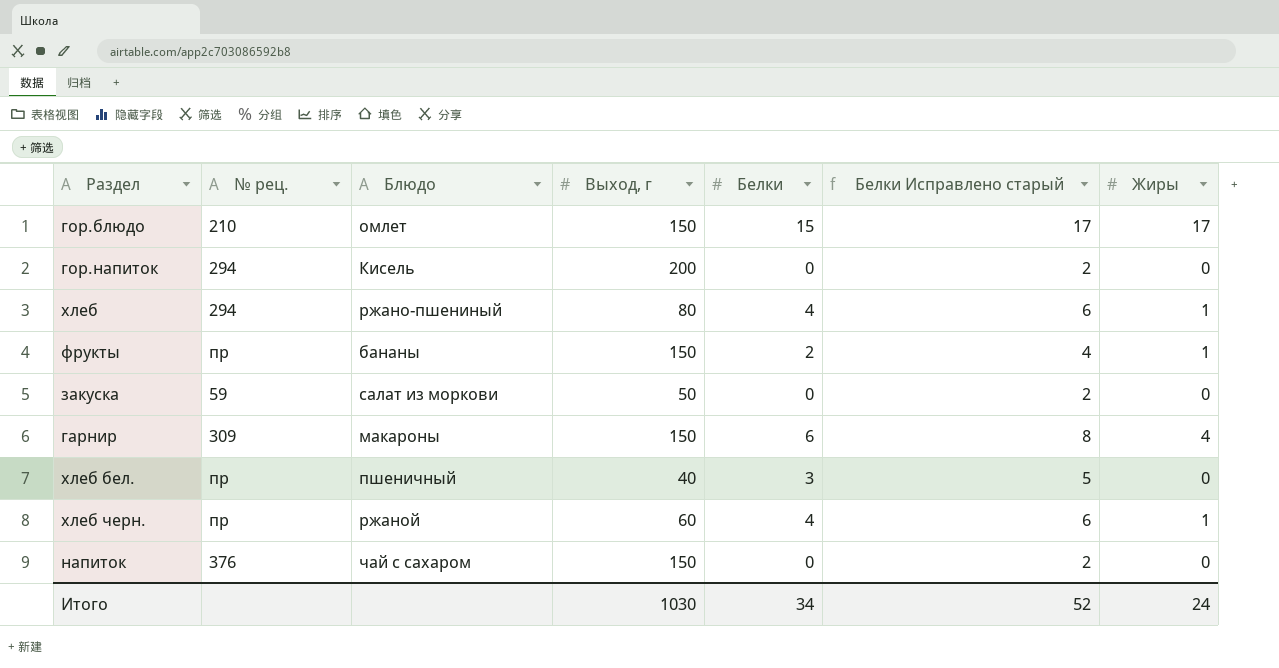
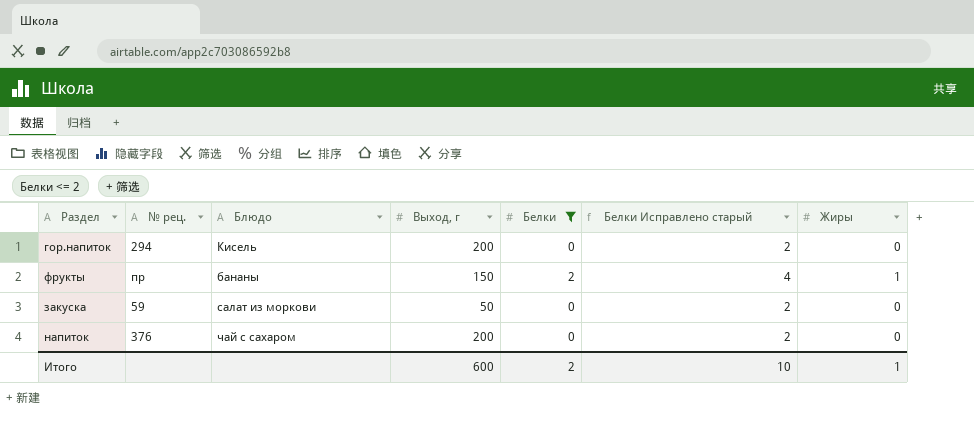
filter: none -> Белки <= 2
напиток | Выход, г: 150 -> 200
Итого | Выход, г: 1030 -> 600
Итого | Белки: 34 -> 2
Итого | Белки Исправлено старый: 52 -> 10
Итого | Жиры: 24 -> 1

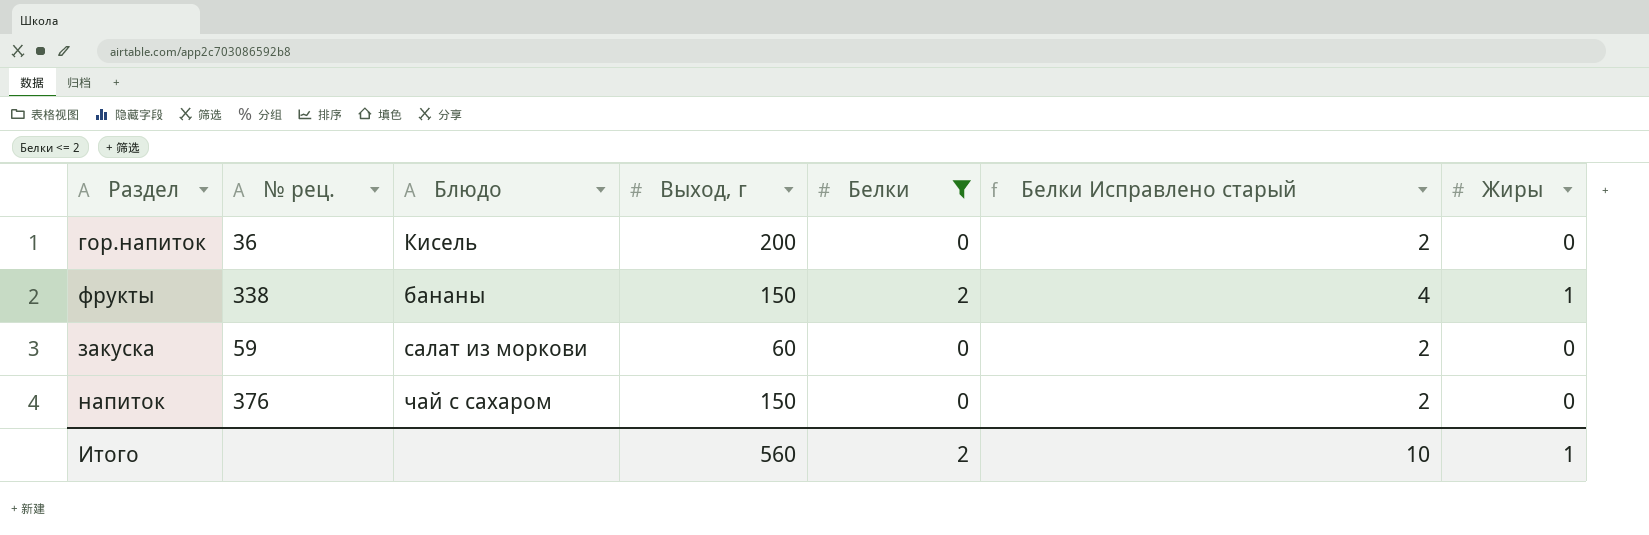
гор.напиток | № рец.: 294 -> 36
фрукты | № рец.: пр -> 338
закуска | Выход, г: 50 -> 60
напиток | Выход, г: 200 -> 150
Итого | Выход, г: 600 -> 560

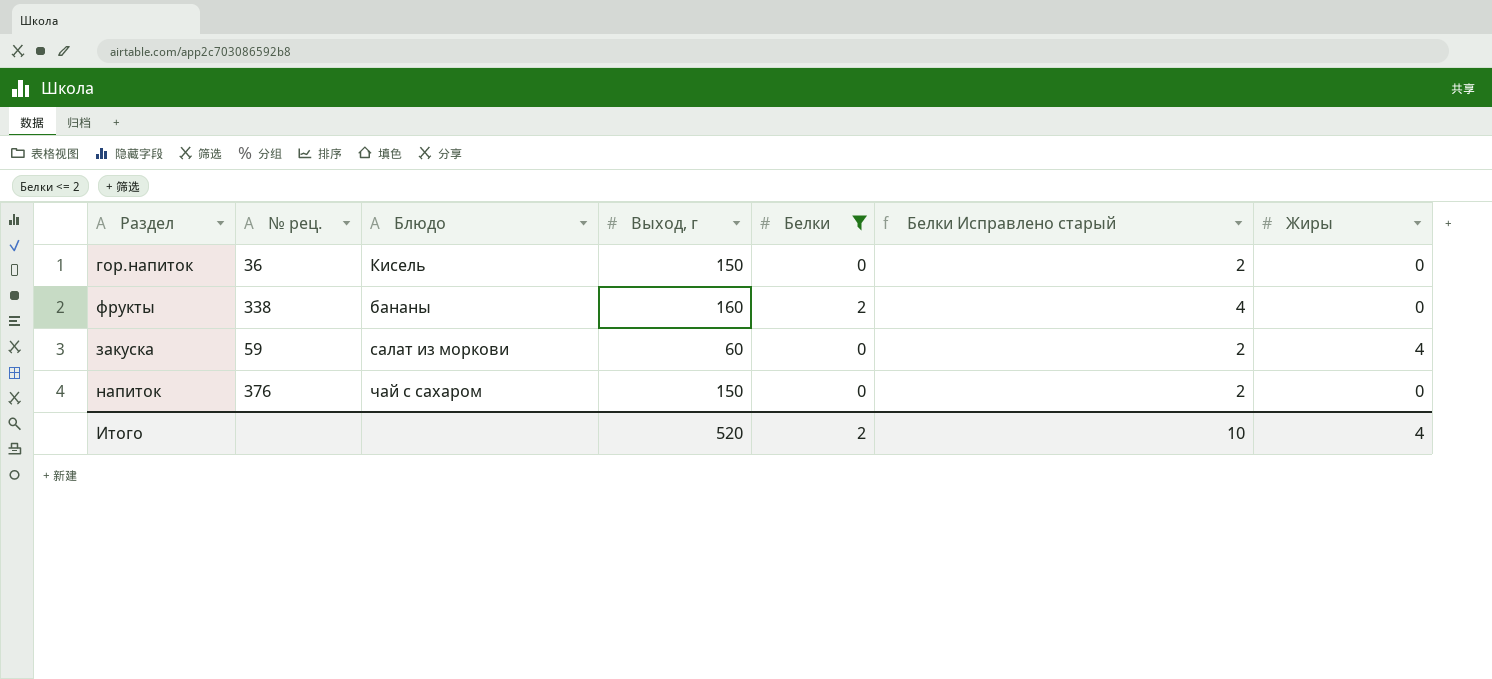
гор.напиток | Выход, г: 200 -> 150
фрукты | Выход, г: 150 -> 160
фрукты | Жиры: 1 -> 0
закуска | Жиры: 0 -> 4
Итого | Выход, г: 560 -> 520
Итого | Жиры: 1 -> 4

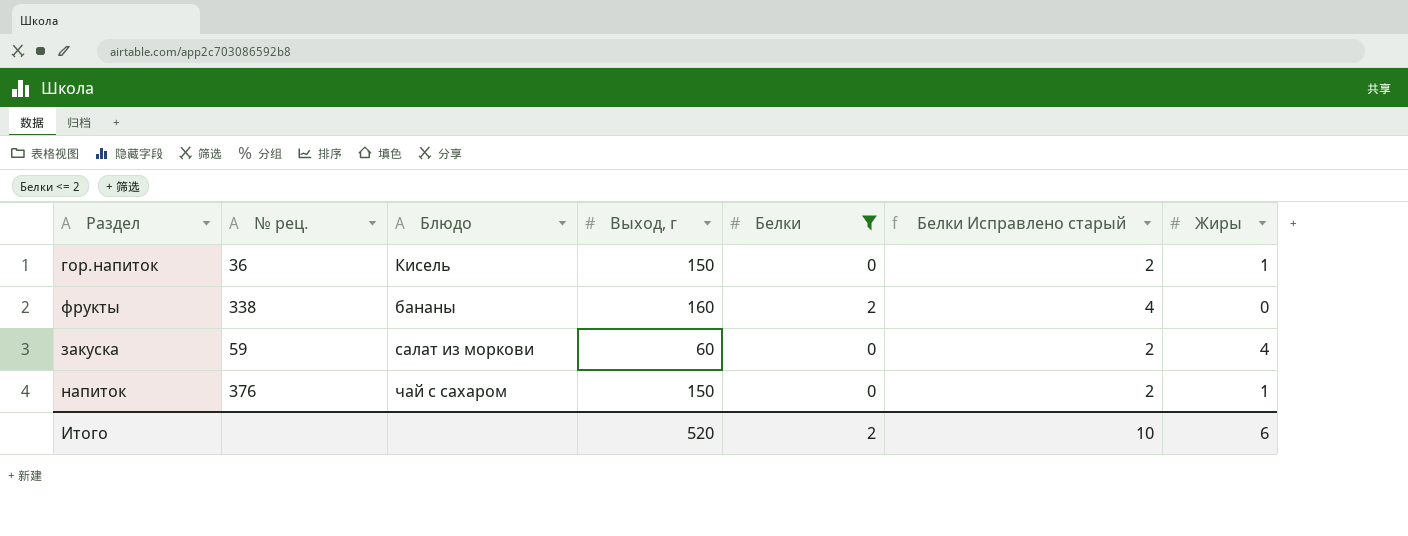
гор.напиток | Жиры: 0 -> 1
напиток | Жиры: 0 -> 1
Итого | Жиры: 4 -> 6

